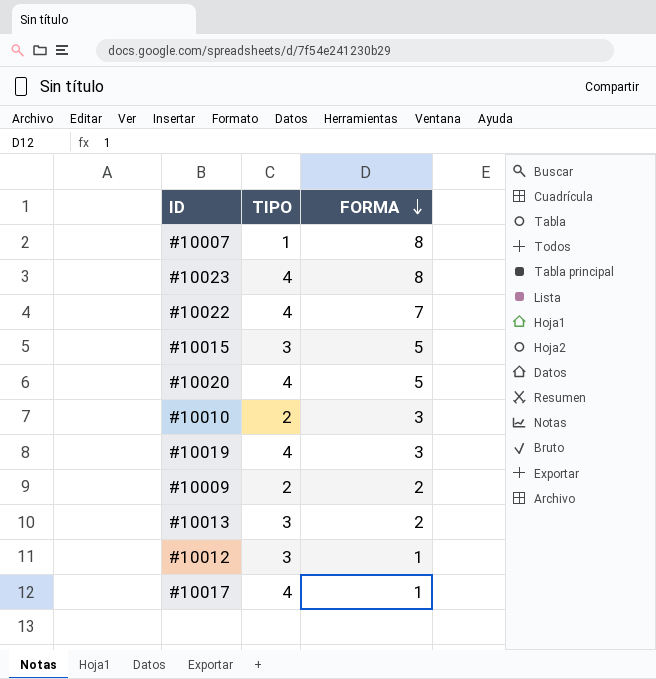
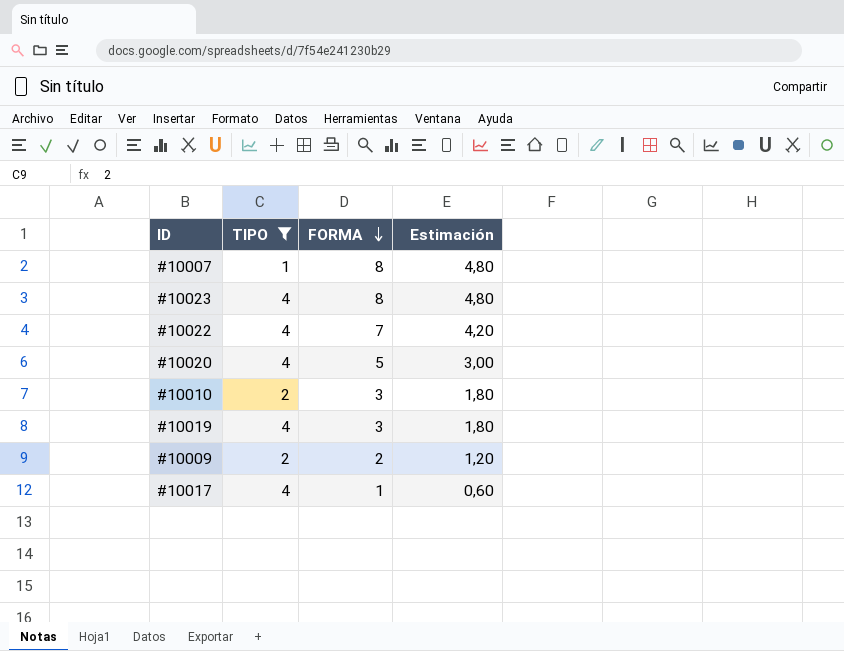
filter: none -> TIPO != 3
column Estimación | formula: none -> [FORMA] * 0,6

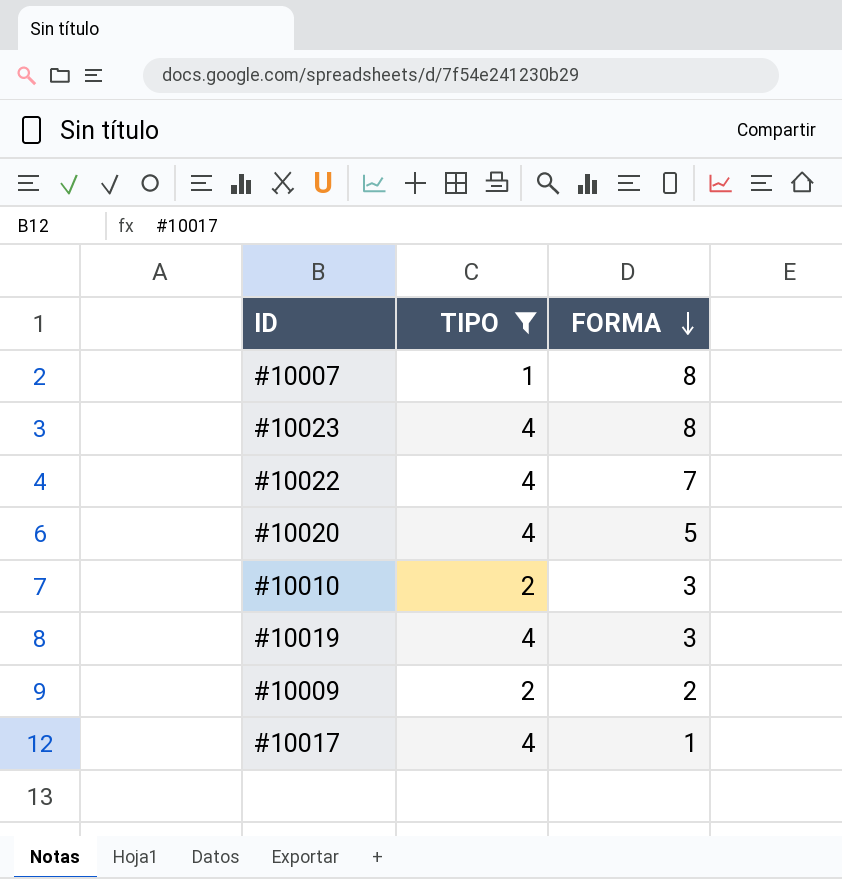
column Estimación | formula: [FORMA] * 0,6 -> none

